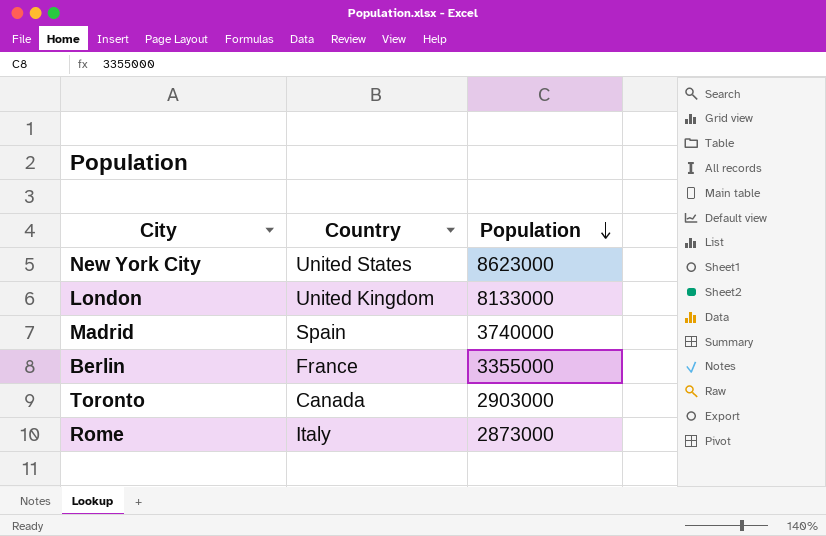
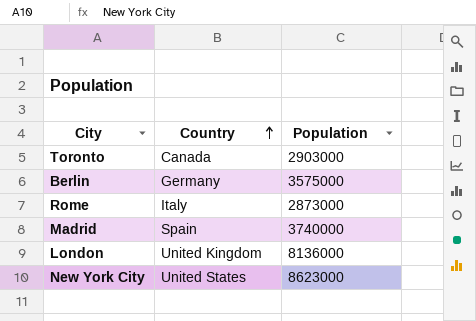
row order: Population descending -> Country ascending
Berlin | Country: France -> Germany
Berlin | Population: 3355000 -> 3575000
London | Population: 8133000 -> 8136000

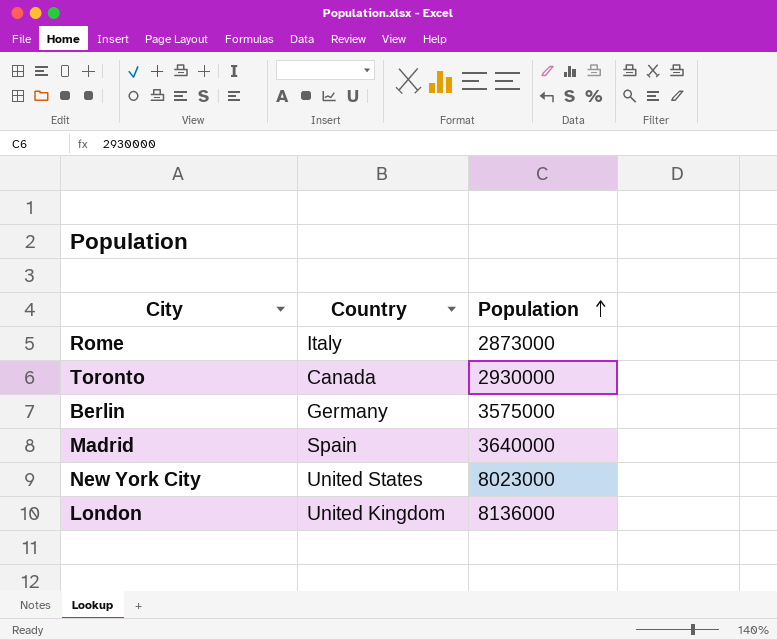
row order: Country ascending -> Population ascending
Toronto | Population: 2903000 -> 2930000
Madrid | Population: 3740000 -> 3640000
New York City | Population: 8623000 -> 8023000

